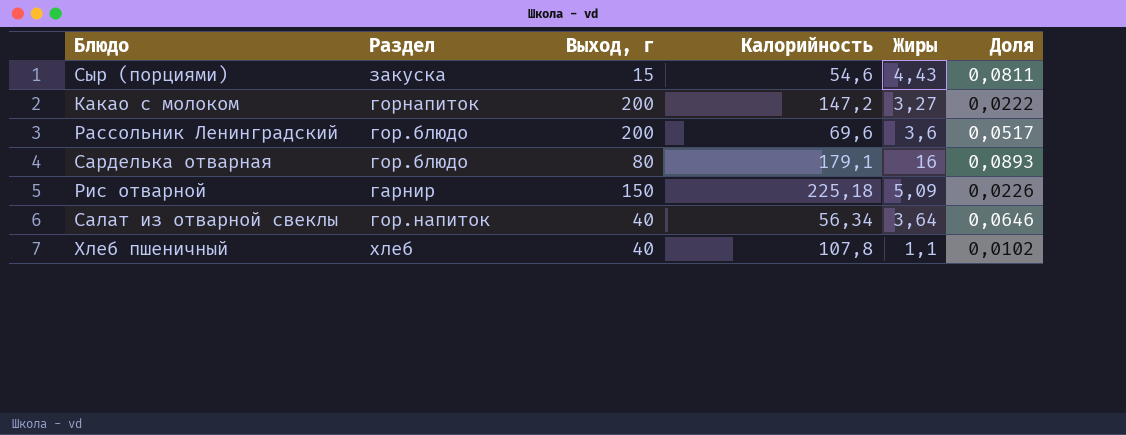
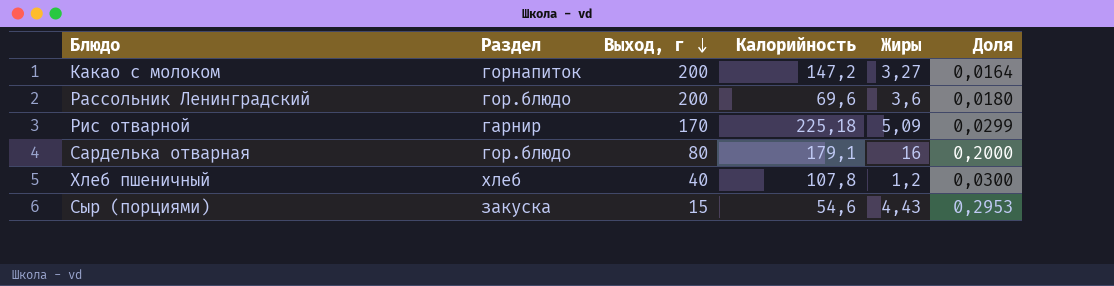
row order: none -> Выход, г descending
column Доля | formula: [Жиры] / [Калорийность] -> [Жиры] / [Выход, г]
row Салат из отварной свеклы: гор.напиток | 40 | 56,34 | 3,64 | 0,0646 -> none
Рис отварной | Выход, г: 150 -> 170
Хлеб пшеничный | Жиры: 1,1 -> 1,2

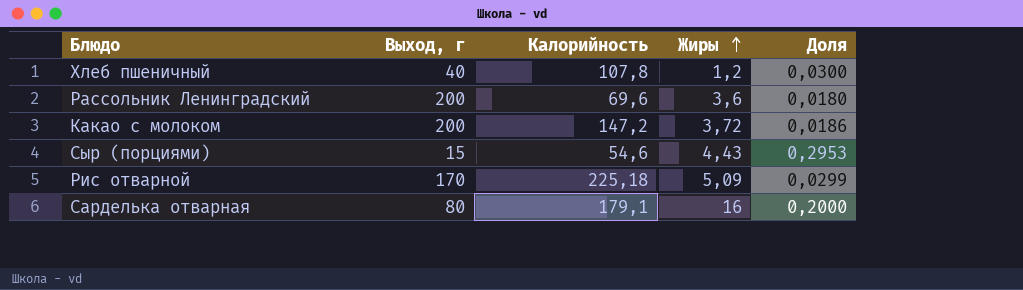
row order: Выход, г descending -> Жиры ascending
column Раздел | position: 2 -> none
Какао с молоком | Жиры: 3,27 -> 3,72
Какао с молоком | Доля: 0,0164 -> 0,0186

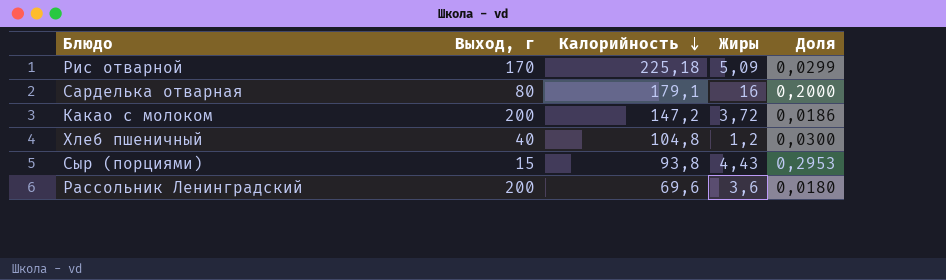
row order: Жиры ascending -> Калорийность descending
Хлеб пшеничный | Калорийность: 107,8 -> 104,8
Сыр (порциями) | Калорийность: 54,6 -> 93,8

